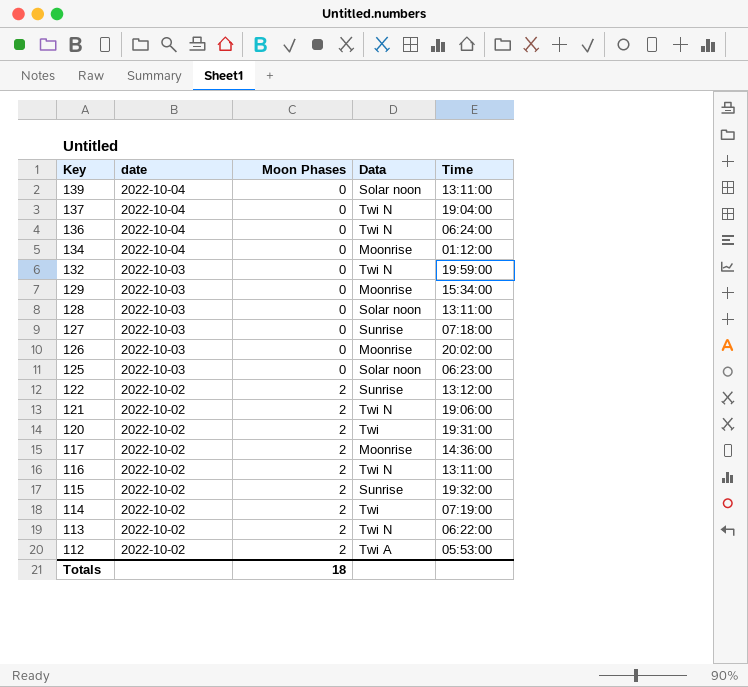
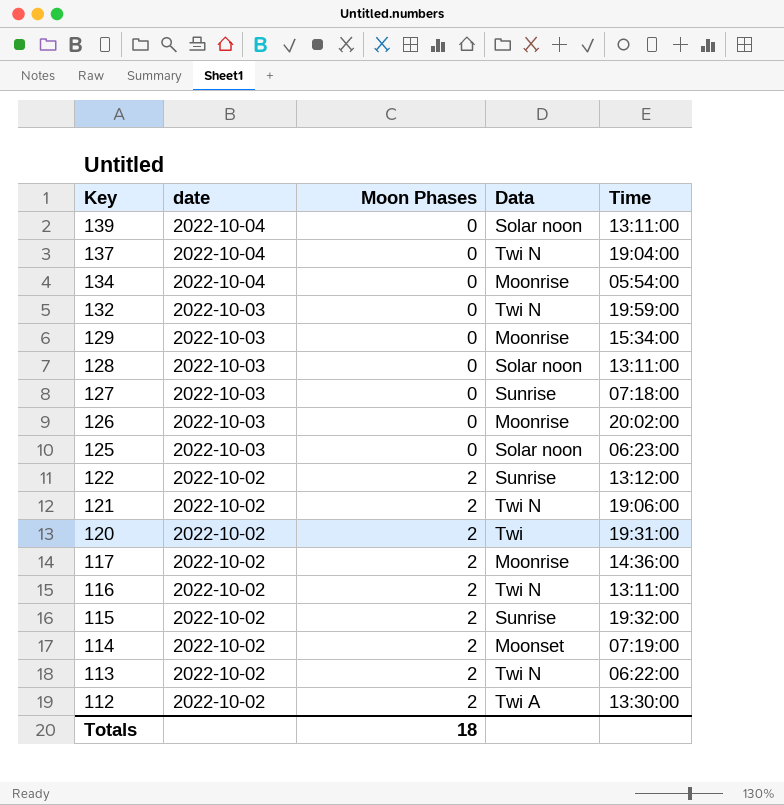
row 136: 2022-10-04 | 0 | Twi N | 06:24:00 -> none
134 | Time: 01:12:00 -> 05:54:00
114 | Data: Twi -> Moonset
112 | Time: 05:53:00 -> 13:30:00

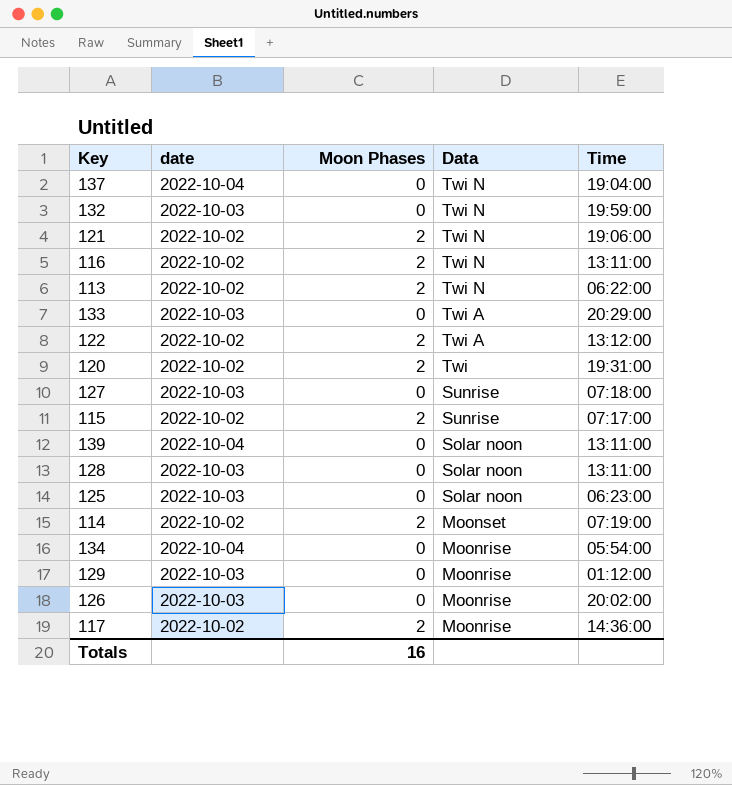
row order: Key descending -> Data descending
row 112: 2022-10-02 | 2 | Twi A | 13:30:00 -> none
row 133: none -> 2022-10-03 | 0 | Twi A | 20:29:00
122 | Data: Sunrise -> Twi A
115 | Time: 19:32:00 -> 07:17:00
129 | Time: 15:34:00 -> 01:12:00
Totals | Moon Phases: 18 -> 16

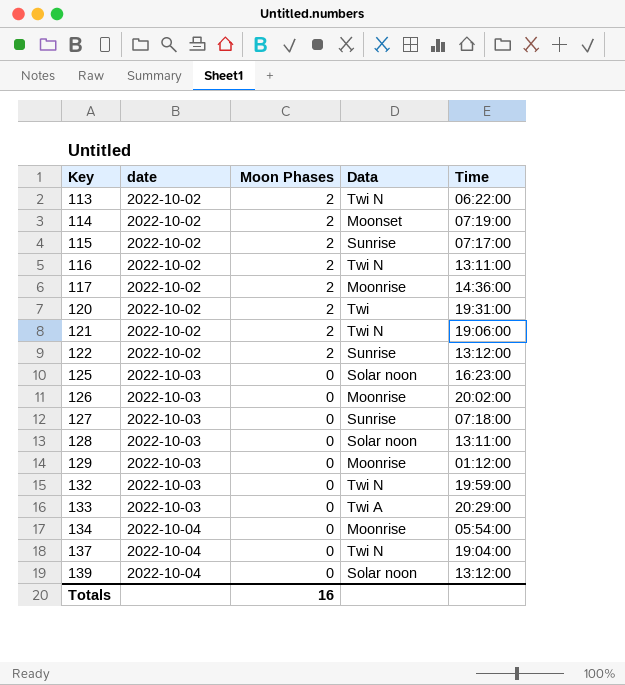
row order: Data descending -> Key ascending
122 | Data: Twi A -> Sunrise
125 | Time: 06:23:00 -> 16:23:00
139 | Time: 13:11:00 -> 13:12:00

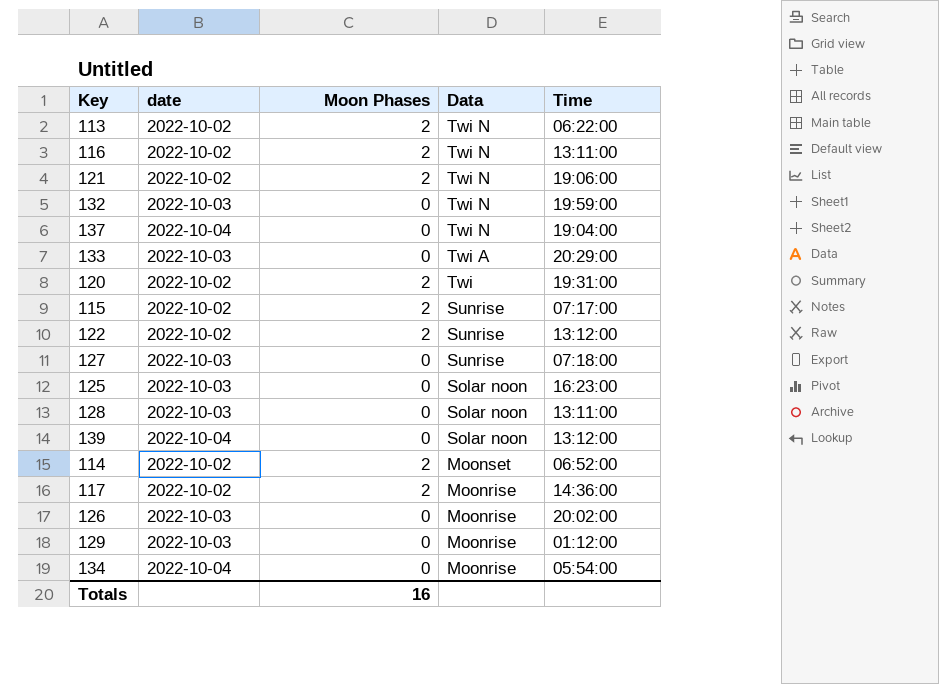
row order: Key ascending -> Data descending
114 | Time: 07:19:00 -> 06:52:00

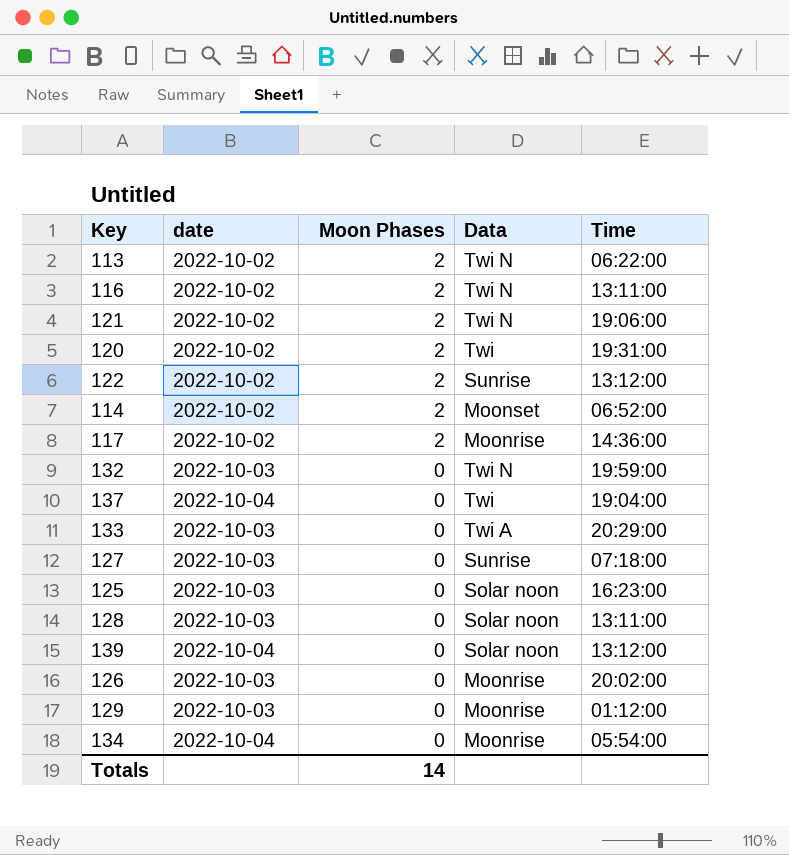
row order: Data descending -> Moon Phases descending
row 115: 2022-10-02 | 2 | Sunrise | 07:17:00 -> none
137 | Data: Twi N -> Twi
Totals | Moon Phases: 16 -> 14

